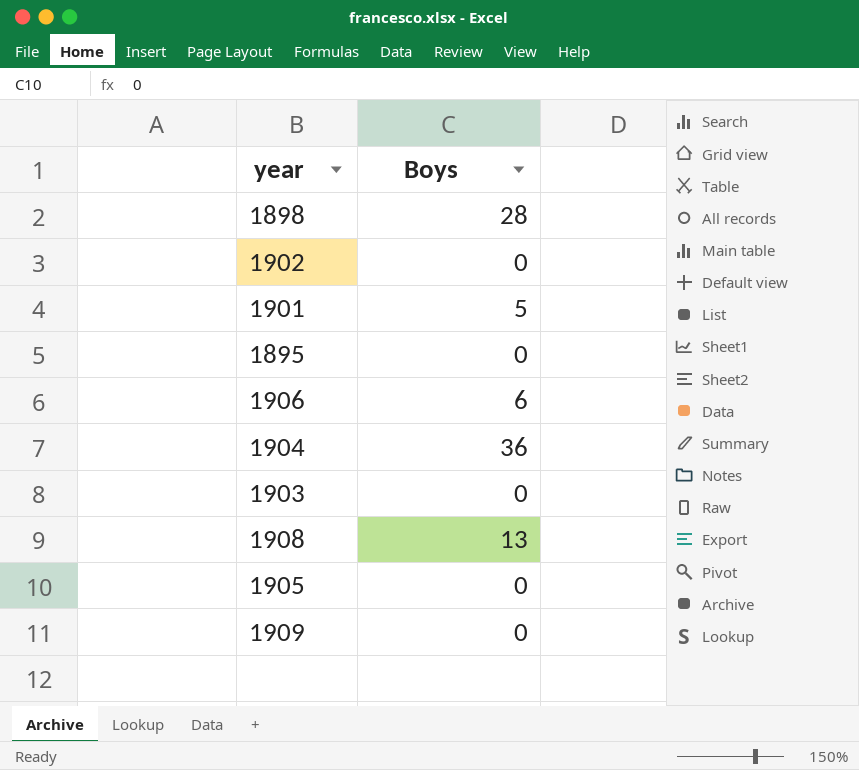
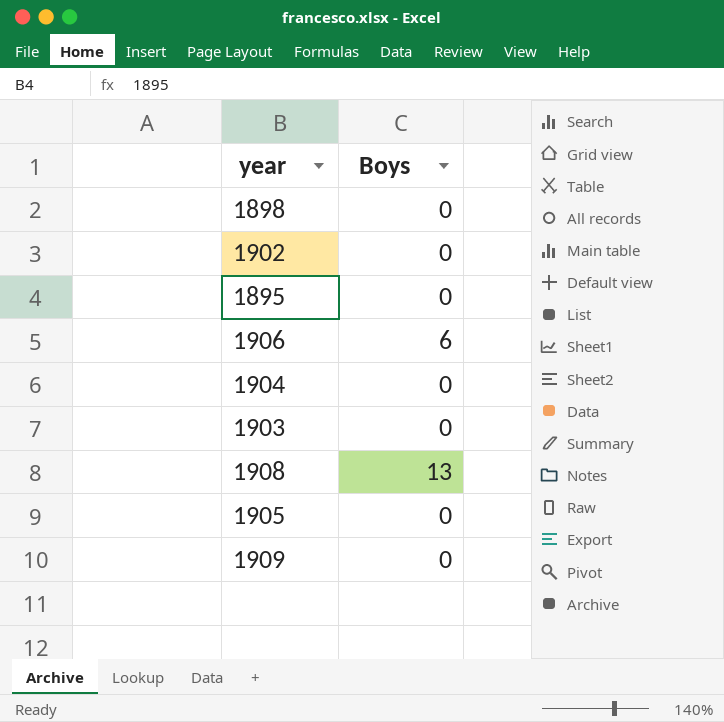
row 1901: 5 -> none
1898 | Boys: 28 -> 0
1904 | Boys: 36 -> 0

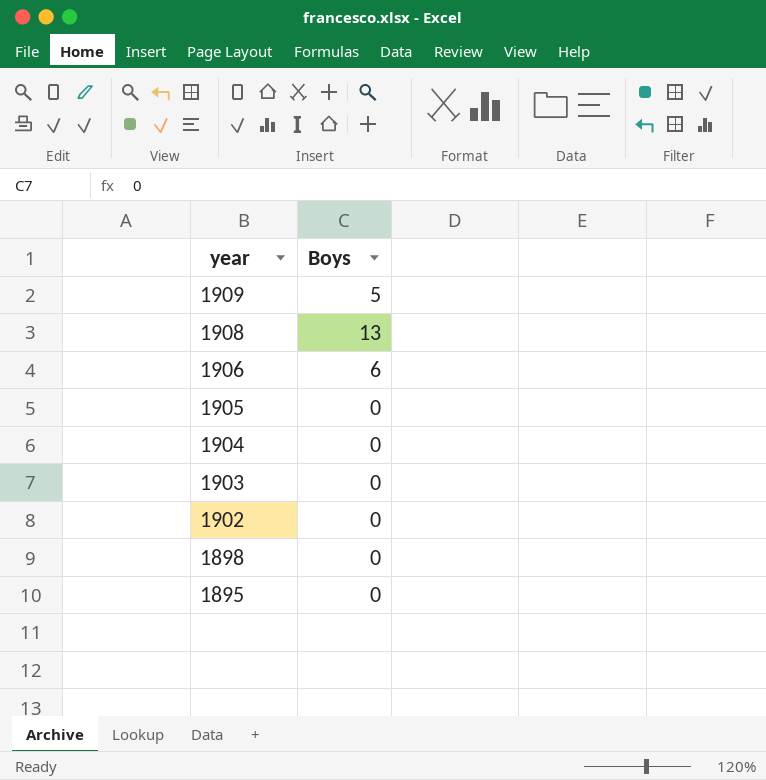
row order: none -> year descending
1909 | Boys: 0 -> 5

